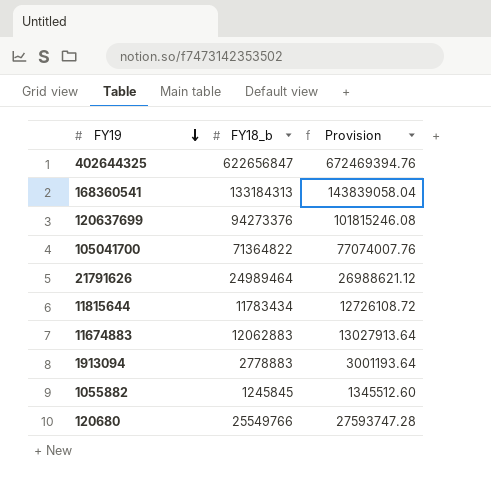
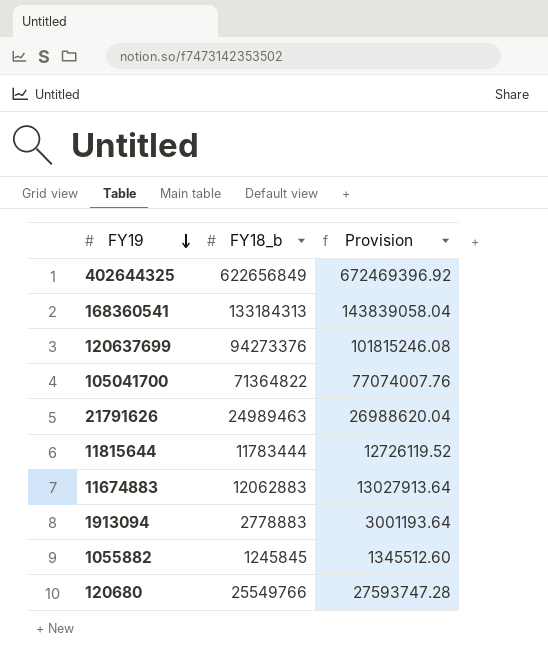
402644325 | FY18_b: 622656847 -> 622656849
402644325 | Provision: 672469394.76 -> 672469396.92
21791626 | FY18_b: 24989464 -> 24989463
21791626 | Provision: 26988621.12 -> 26988620.04
11815644 | FY18_b: 11783434 -> 11783444
11815644 | Provision: 12726108.72 -> 12726119.52

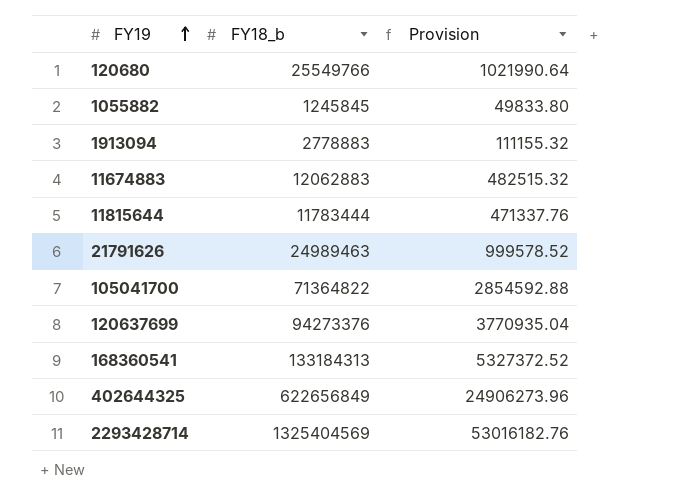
row order: FY19 descending -> FY19 ascending
column Provision | formula: [FY18_b] * 1.08 -> [FY18_b] * 0.04
row 2293428714: none -> 1325404569 | 53016182.76

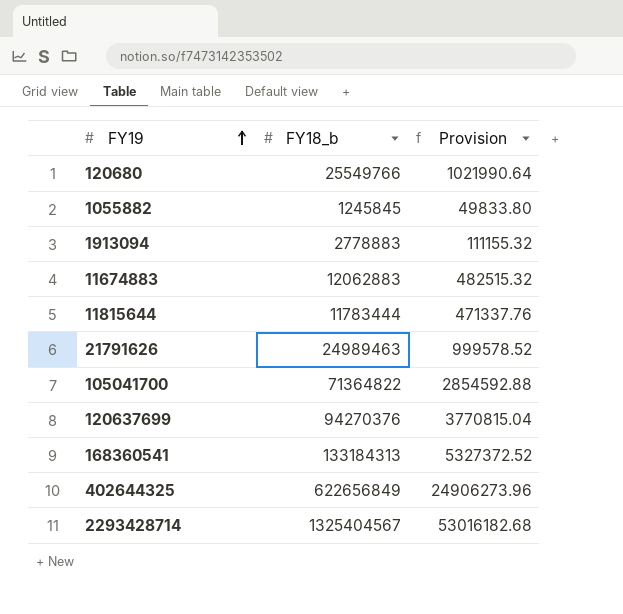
120637699 | FY18_b: 94273376 -> 94270376
120637699 | Provision: 3770935.04 -> 3770815.04
2293428714 | FY18_b: 1325404569 -> 1325404567
2293428714 | Provision: 53016182.76 -> 53016182.68

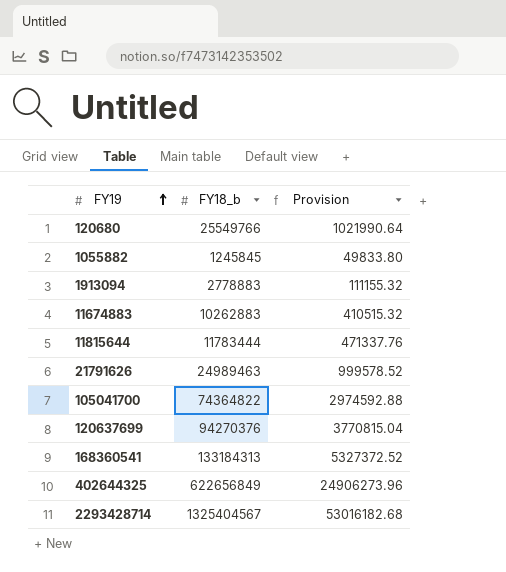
11674883 | FY18_b: 12062883 -> 10262883
11674883 | Provision: 482515.32 -> 410515.32
105041700 | FY18_b: 71364822 -> 74364822
105041700 | Provision: 2854592.88 -> 2974592.88

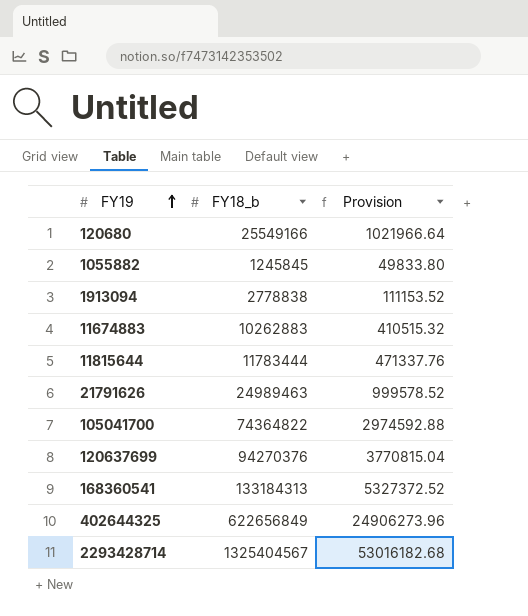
120680 | FY18_b: 25549766 -> 25549166
120680 | Provision: 1021990.64 -> 1021966.64
1913094 | FY18_b: 2778883 -> 2778838
1913094 | Provision: 111155.32 -> 111153.52

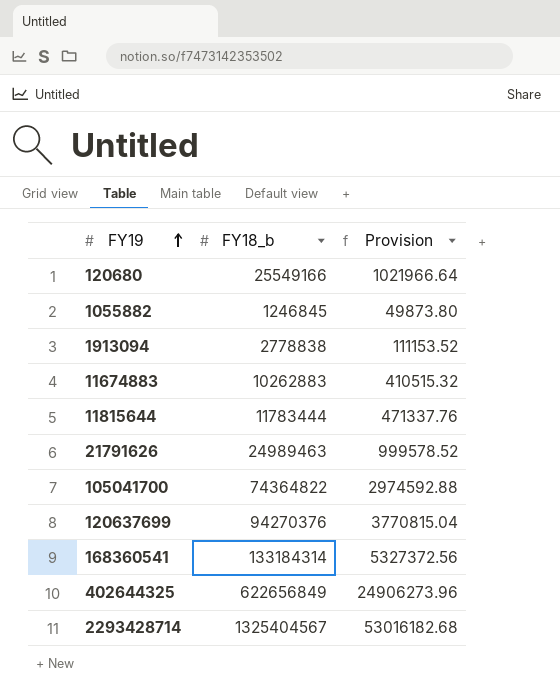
1055882 | FY18_b: 1245845 -> 1246845
1055882 | Provision: 49833.80 -> 49873.80
168360541 | FY18_b: 133184313 -> 133184314
168360541 | Provision: 5327372.52 -> 5327372.56

